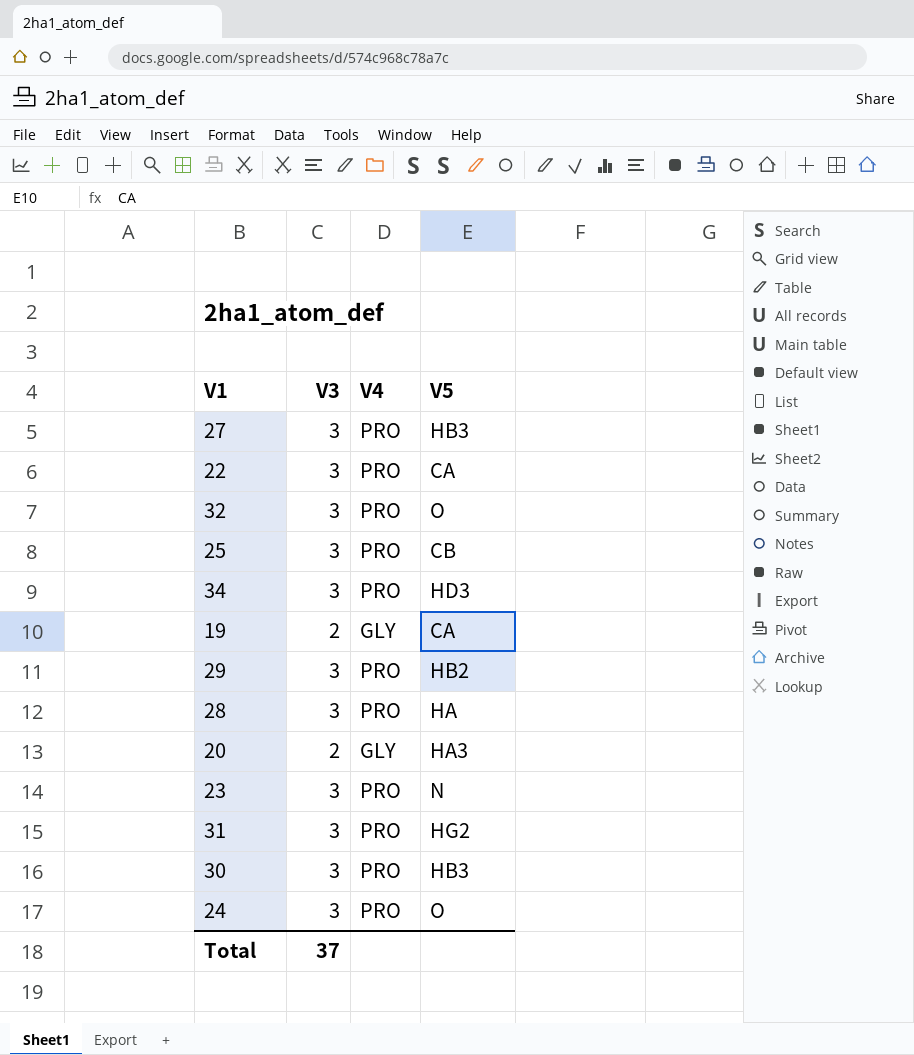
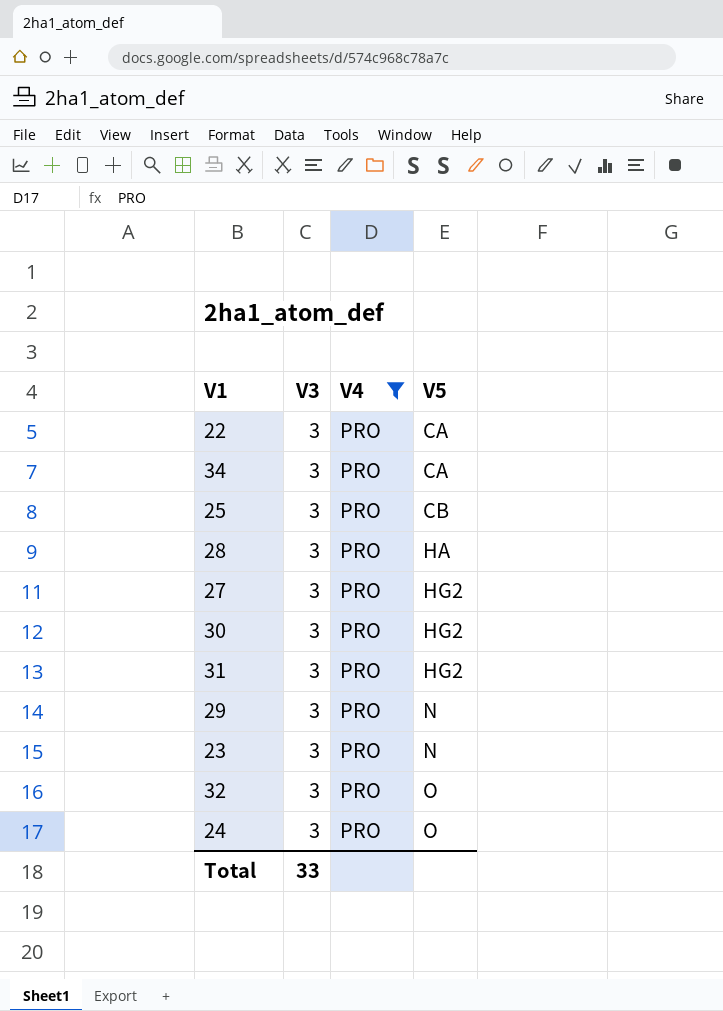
filter: none -> V4 = PRO
row order: none -> V5 ascending
34 | V5: HD3 -> CA
27 | V5: HB3 -> HG2
30 | V5: HB3 -> HG2
29 | V5: HB2 -> N
Total | V3: 37 -> 33

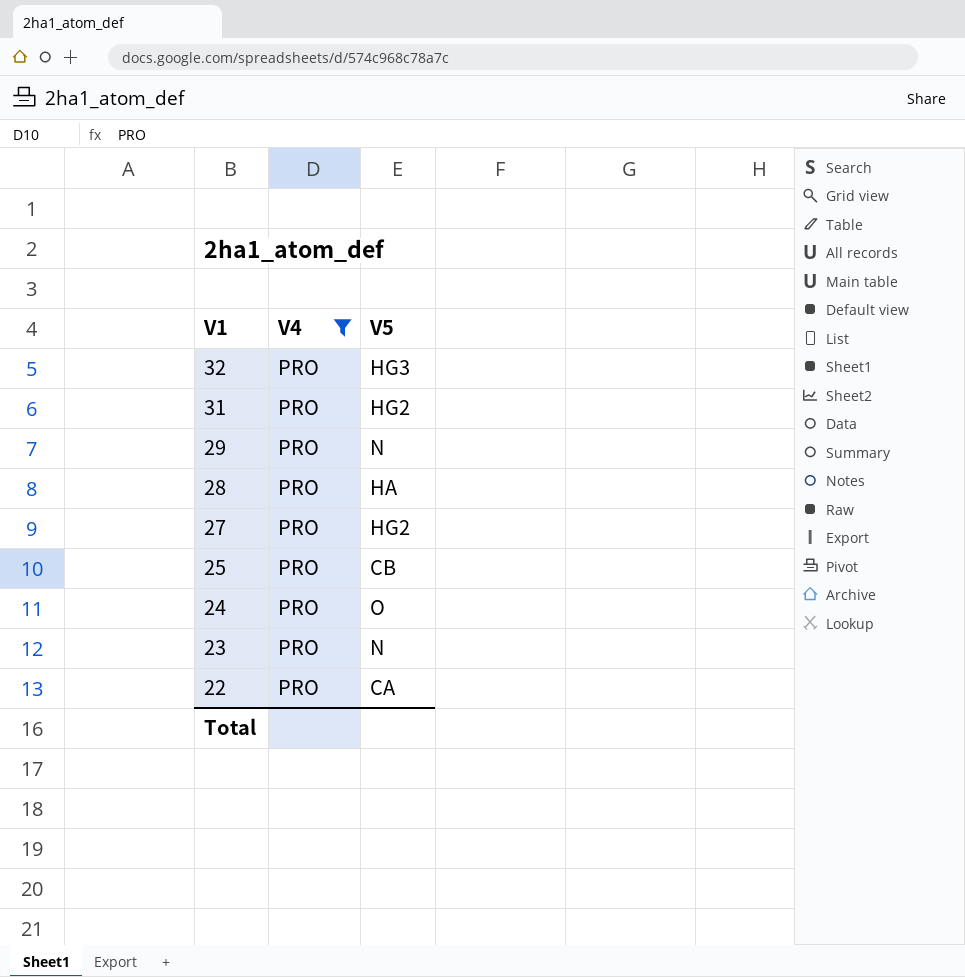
row order: V5 ascending -> V1 descending
column V3 | position: 2 -> none
row 34: 3 | PRO | CA -> none
row 30: 3 | PRO | HG2 -> none
32 | V5: O -> HG3

